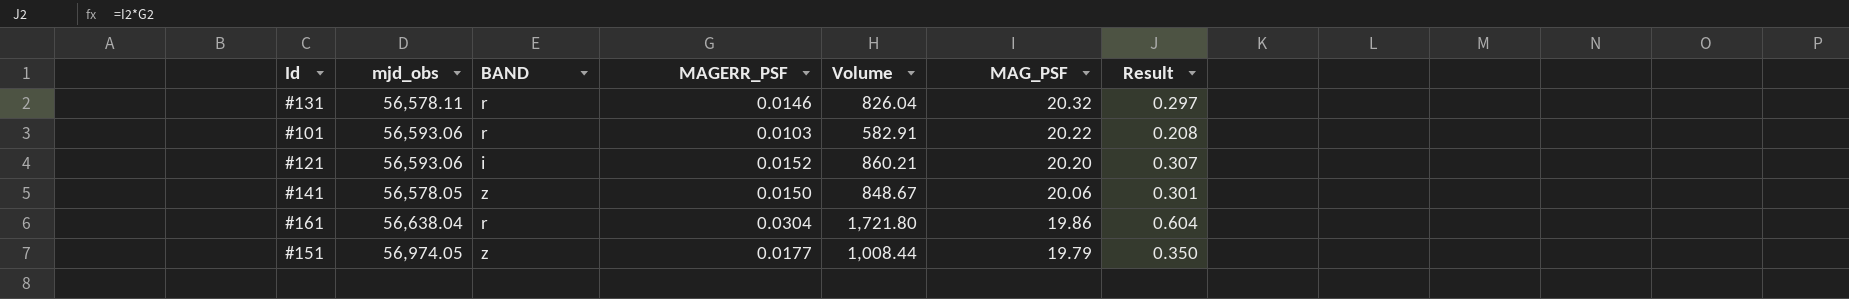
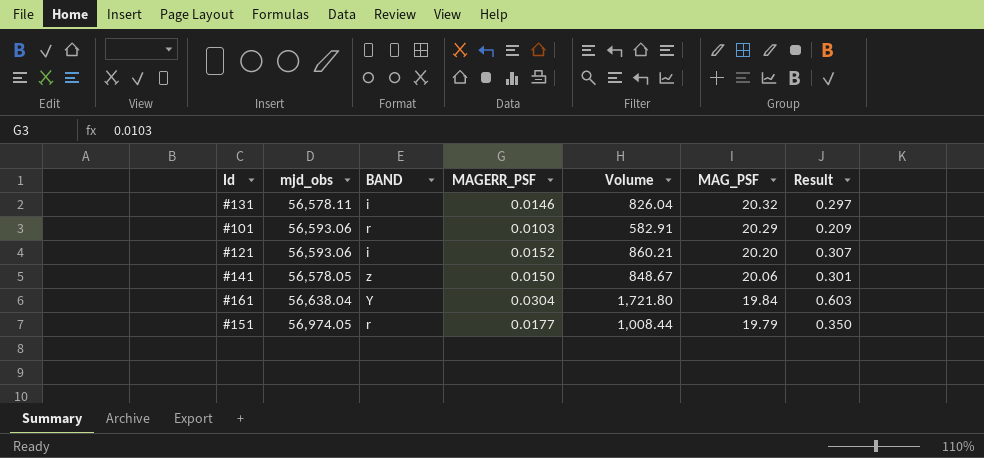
#131 | BAND: r -> i
#101 | MAG_PSF: 20.22 -> 20.29
#101 | Result: 0.208 -> 0.209
#161 | BAND: r -> Y
#161 | MAG_PSF: 19.86 -> 19.84
#161 | Result: 0.604 -> 0.603
#151 | BAND: z -> r

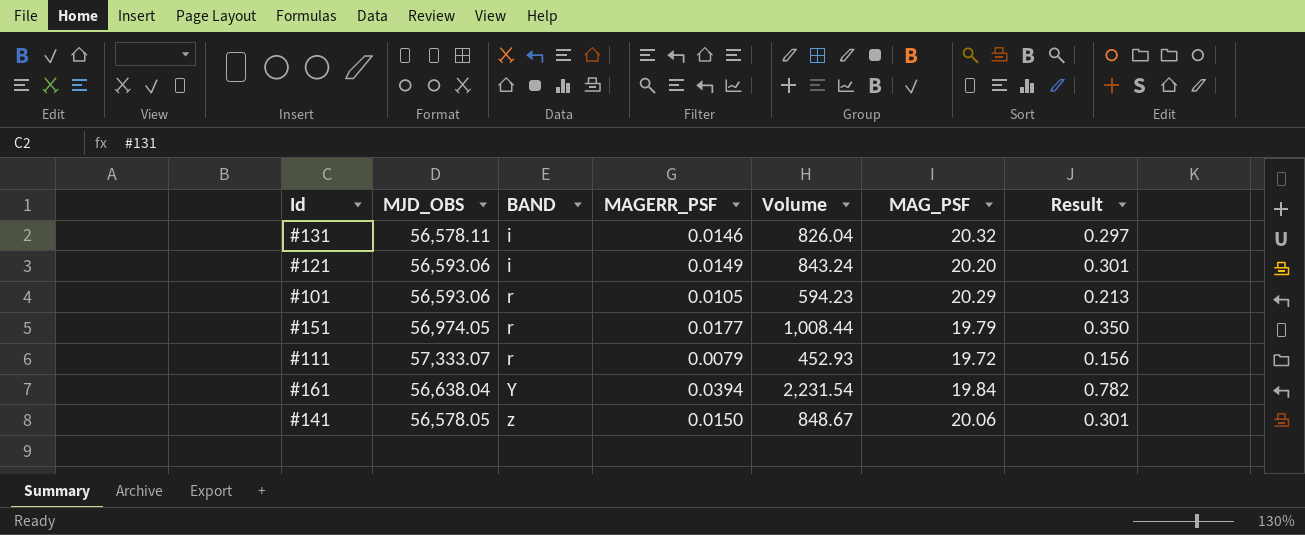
row order: MAG_PSF descending -> BAND ascending
column name: mjd_obs -> MJD_OBS
#121 | MAGERR_PSF: 0.0152 -> 0.0149
#121 | Volume: 860.21 -> 843.24
#121 | Result: 0.307 -> 0.301
#101 | MAGERR_PSF: 0.0103 -> 0.0105
#101 | Volume: 582.91 -> 594.23
#101 | Result: 0.209 -> 0.213
row #111: none -> 57,333.07 | r | 0.0079 | 452.93 | 19.72 | 0.156
#161 | MAGERR_PSF: 0.0304 -> 0.0394
#161 | Volume: 1,721.80 -> 2,231.54
#161 | Result: 0.603 -> 0.782

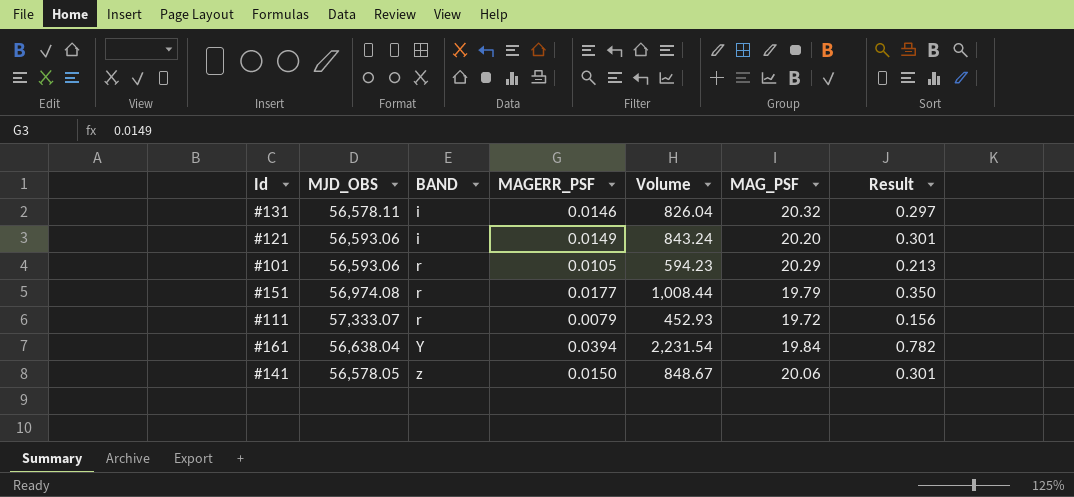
#151 | MJD_OBS: 56,974.05 -> 56,974.08

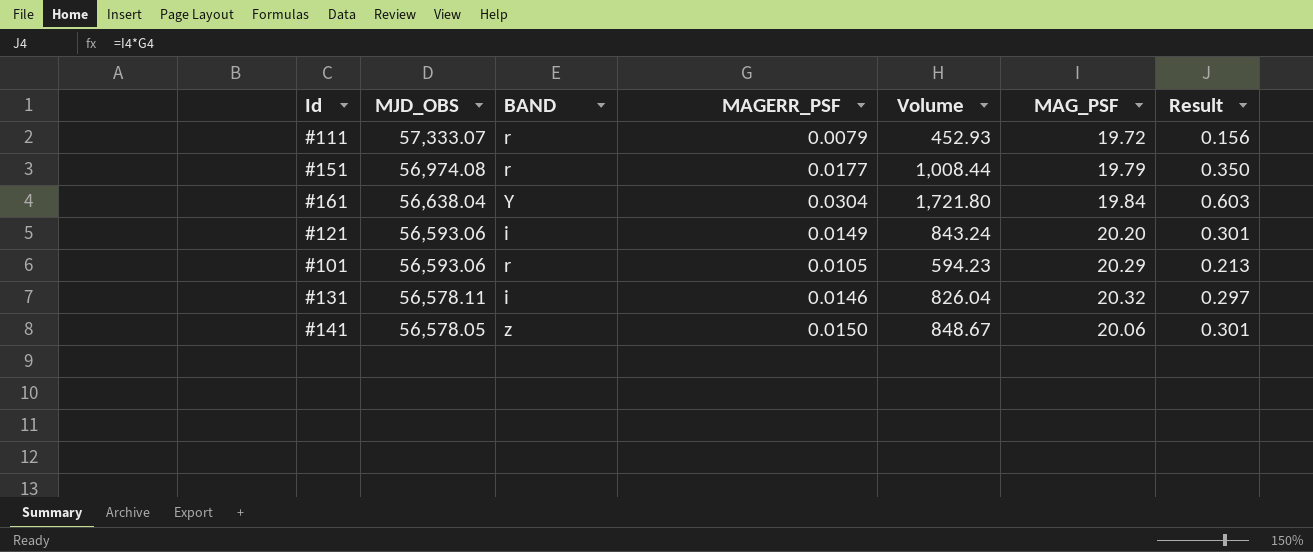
row order: BAND ascending -> MJD_OBS descending
#161 | MAGERR_PSF: 0.0394 -> 0.0304
#161 | Volume: 2,231.54 -> 1,721.80
#161 | Result: 0.782 -> 0.603

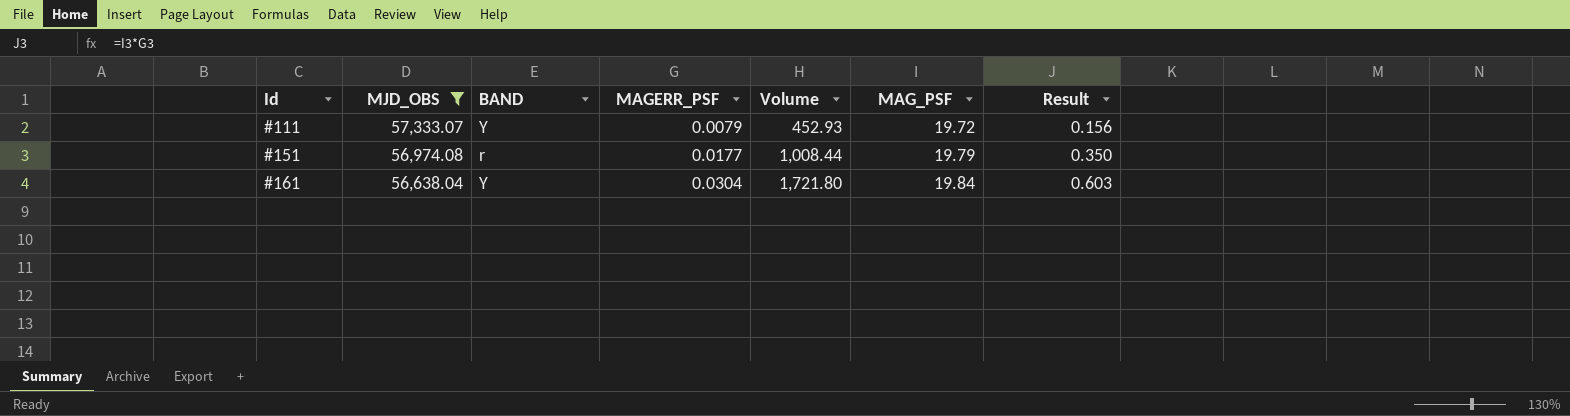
filter: none -> MJD_OBS >= 56,638.04
#111 | BAND: r -> Y

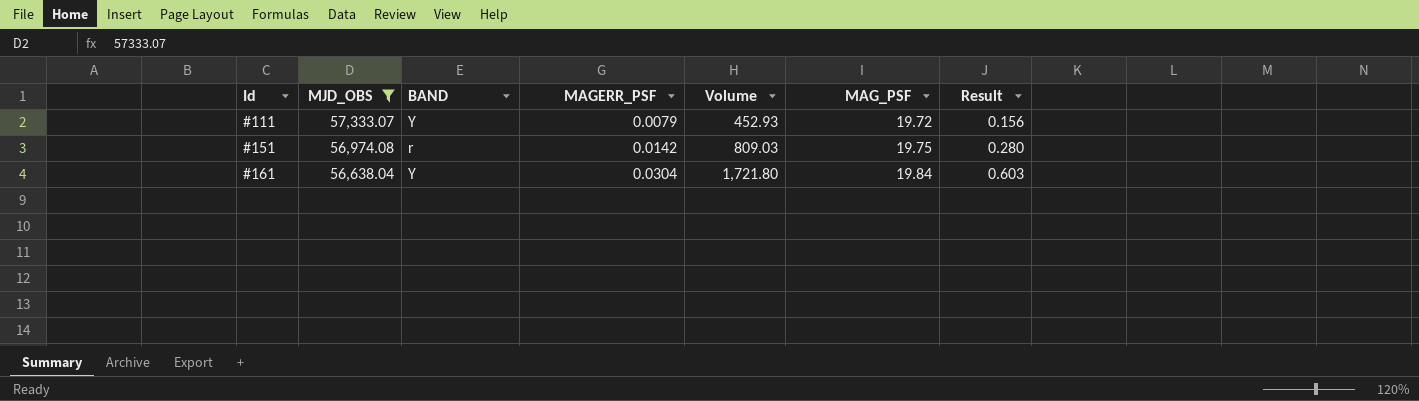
#151 | MAGERR_PSF: 0.0177 -> 0.0142
#151 | Volume: 1,008.44 -> 809.03
#151 | MAG_PSF: 19.79 -> 19.75
#151 | Result: 0.350 -> 0.280

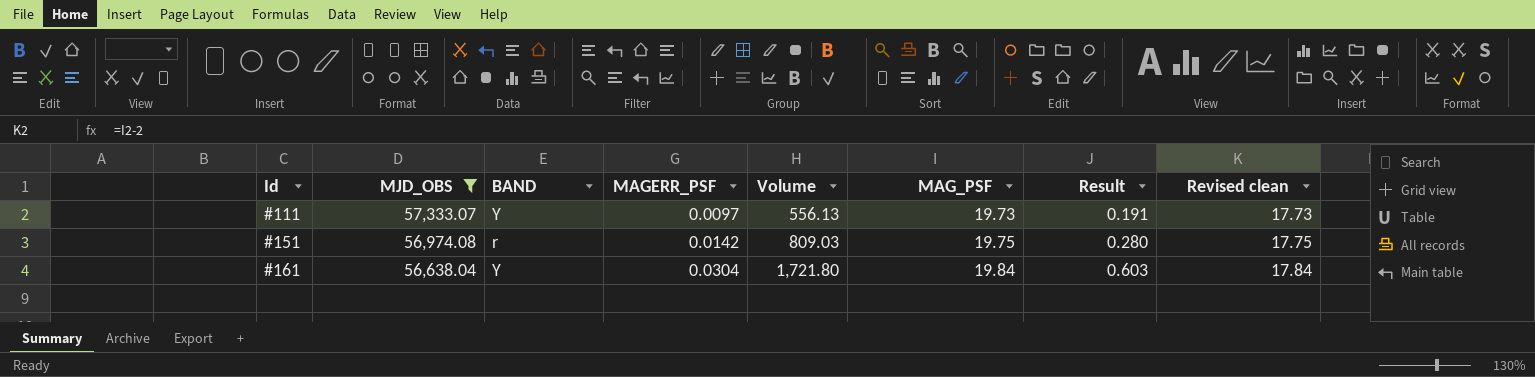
column Revised clean | formula: none -> [MAG_PSF] - 2
#111 | MAGERR_PSF: 0.0079 -> 0.0097
#111 | Volume: 452.93 -> 556.13
#111 | MAG_PSF: 19.72 -> 19.73
#111 | Result: 0.156 -> 0.191

